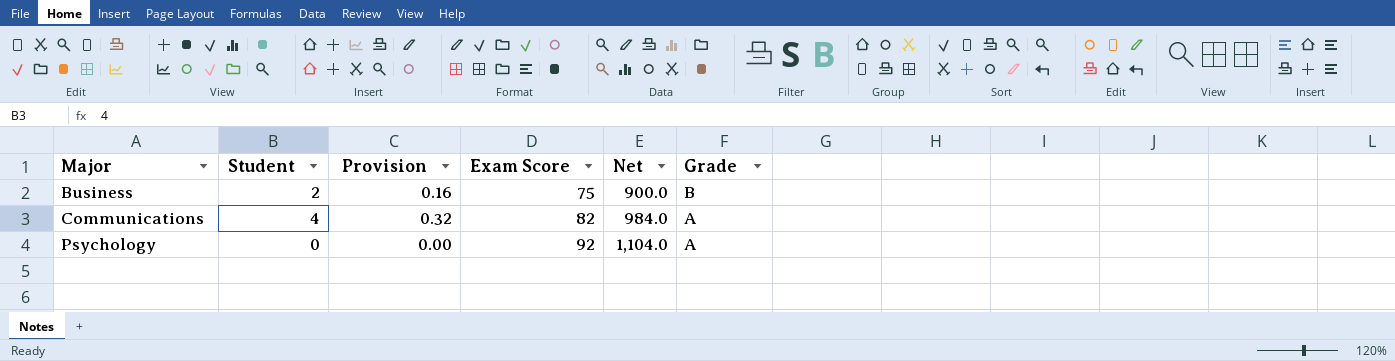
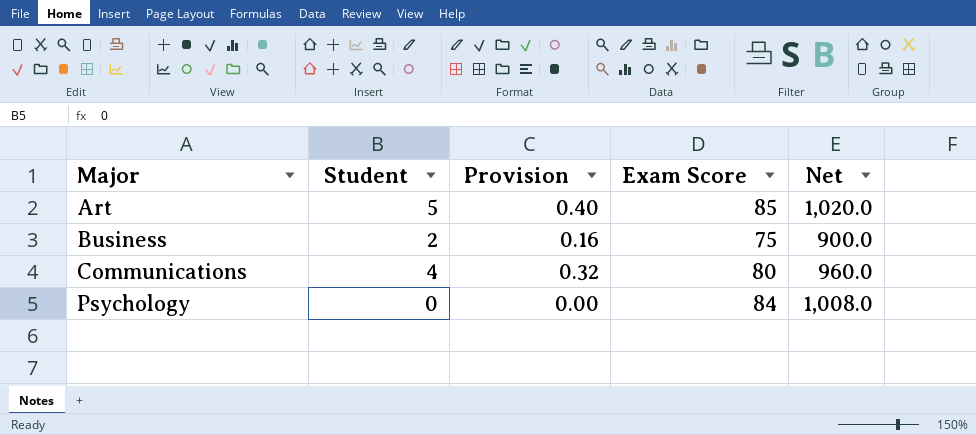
column Grade | position: 6 -> none
row Art: none -> 5 | 0.40 | 85 | 1,020.0
Communications | Exam Score: 82 -> 80
Communications | Net: 984.0 -> 960.0
Psychology | Exam Score: 92 -> 84
Psychology | Net: 1,104.0 -> 1,008.0

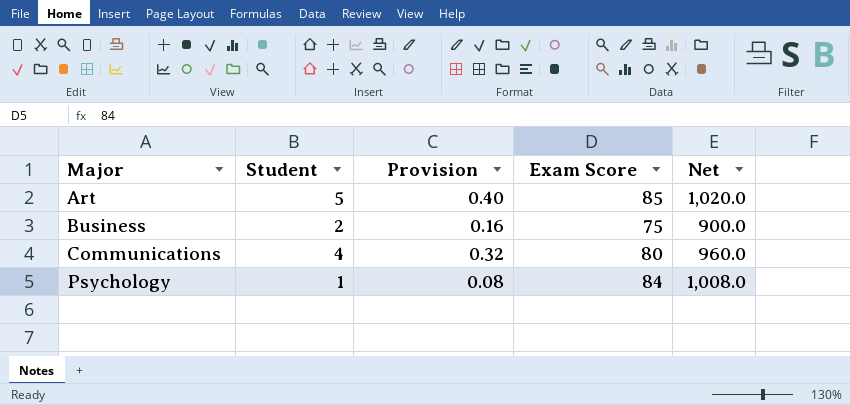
Psychology | Student: 0 -> 1
Psychology | Provision: 0.00 -> 0.08

